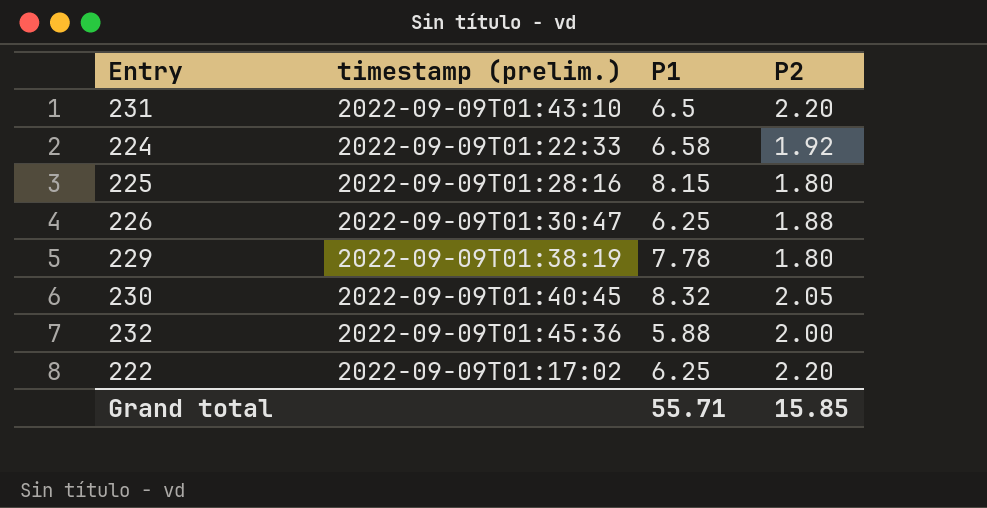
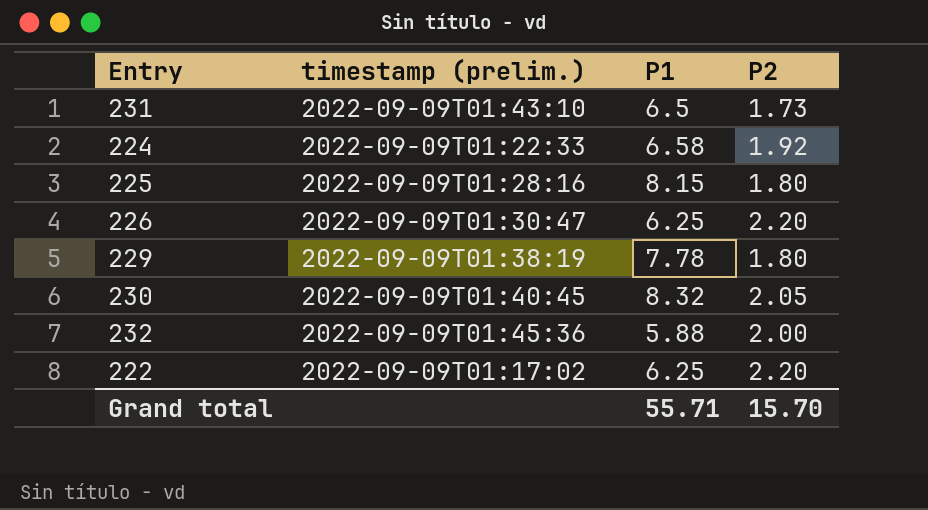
231 | P2: 2.20 -> 1.73
226 | P2: 1.88 -> 2.20
Grand total | P2: 15.85 -> 15.70

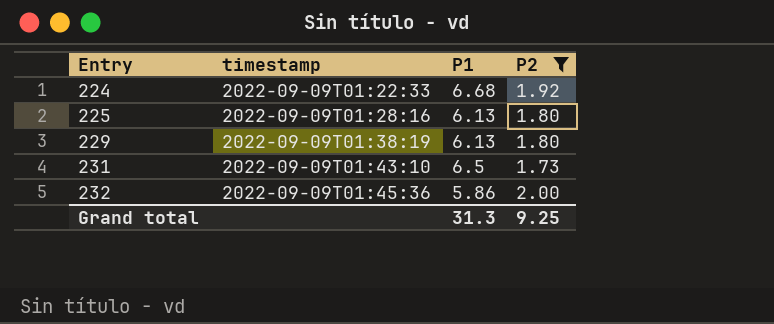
filter: none -> P2 <= 2.00
row order: none -> Entry ascending
column name: timestamp (prelim.) -> timestamp
224 | P1: 6.58 -> 6.68
225 | P1: 8.15 -> 6.13
229 | P1: 7.78 -> 6.13
232 | P1: 5.88 -> 5.86
Grand total | P1: 55.71 -> 31.3
Grand total | P2: 15.70 -> 9.25

